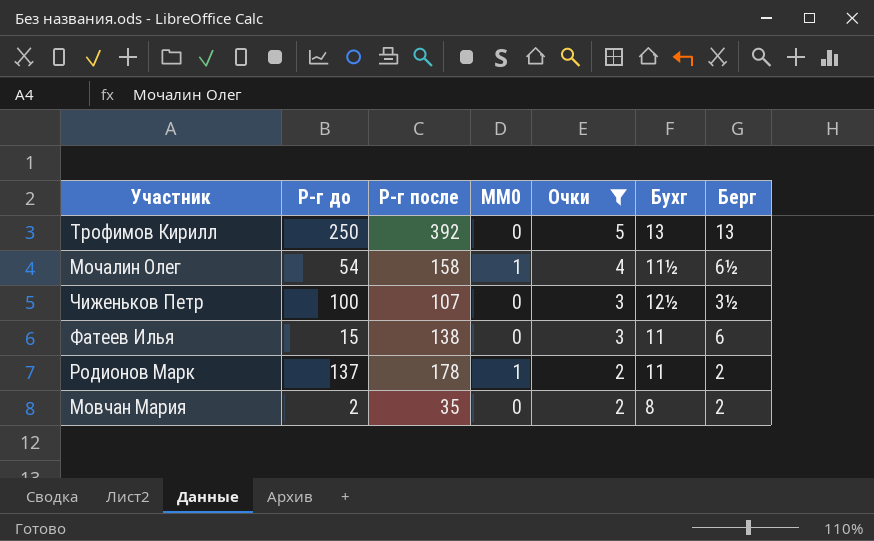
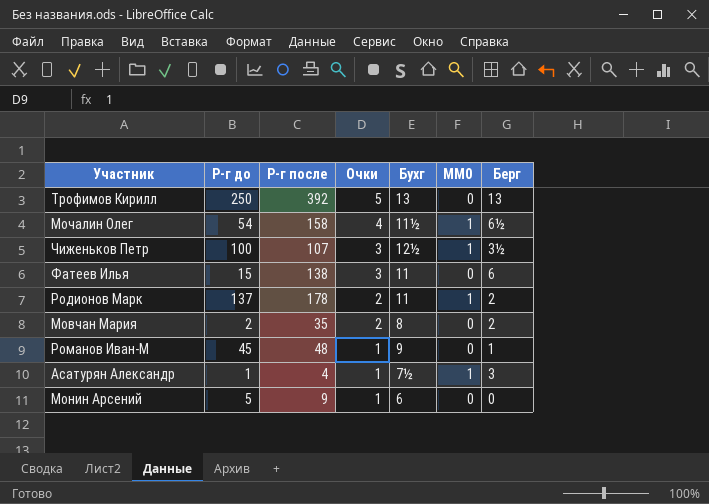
filter: Очки != 1 -> none
column MM0 | position: 4 -> 6
Чиженьков Петр | MM0: 0 -> 1

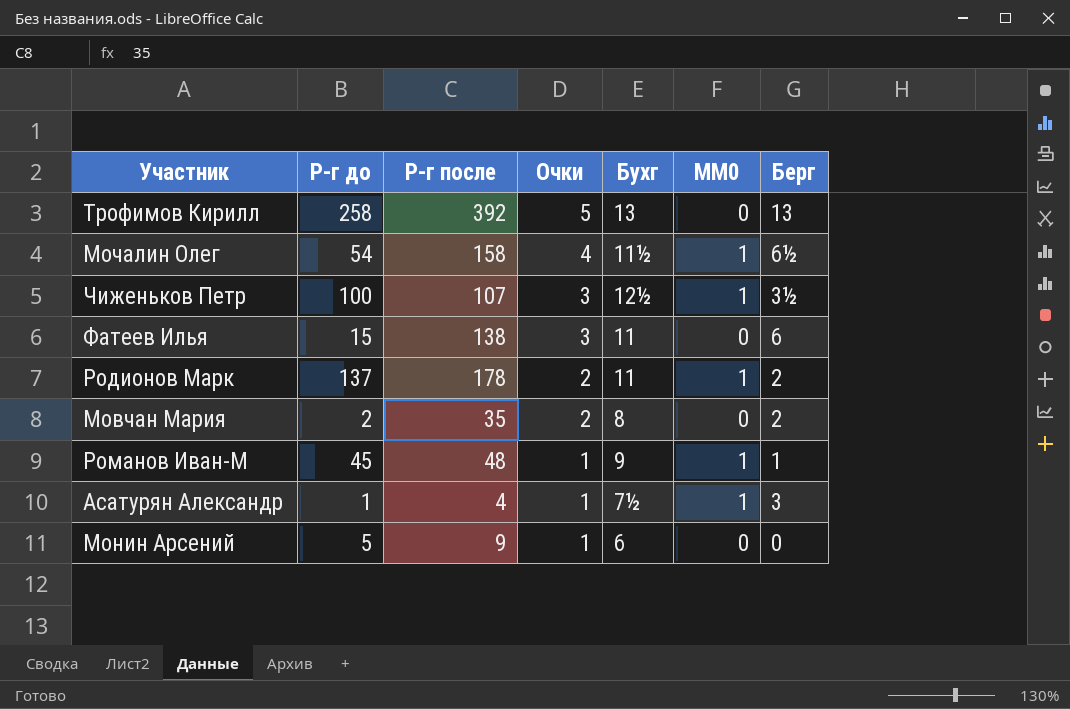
Трофимов Кирилл | Р-г до: 250 -> 258
Романов Иван-М | MM0: 0 -> 1

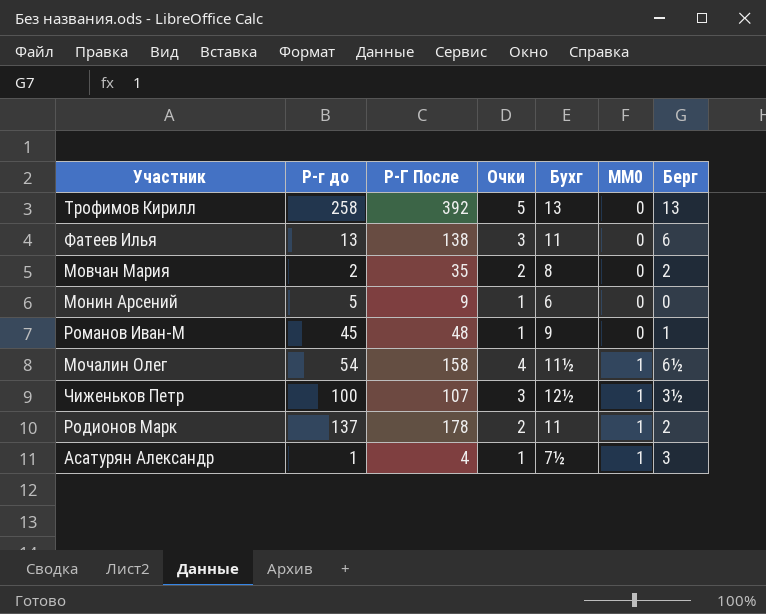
row order: Очки descending -> MM0 ascending
column name: Р-г после -> Р-Г После
Фатеев Илья | Р-г до: 15 -> 13
Романов Иван-М | MM0: 1 -> 0

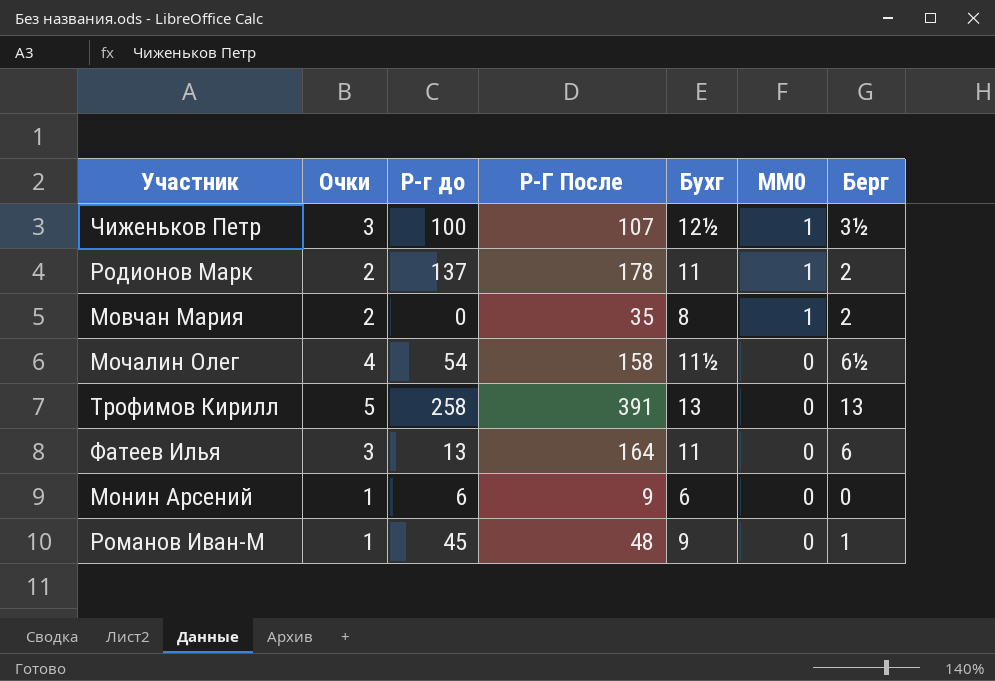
row order: MM0 ascending -> MM0 descending
column Очки | position: 4 -> 2
row Асатурян Александр: 1 | 4 | 1 | 7½ | 1 | 3 -> none
Мовчан Мария | Р-г до: 2 -> 0
Мовчан Мария | MM0: 0 -> 1
Мочалин Олег | MM0: 1 -> 0
Трофимов Кирилл | Р-Г После: 392 -> 391
Фатеев Илья | Р-Г После: 138 -> 164
Монин Арсений | Р-г до: 5 -> 6

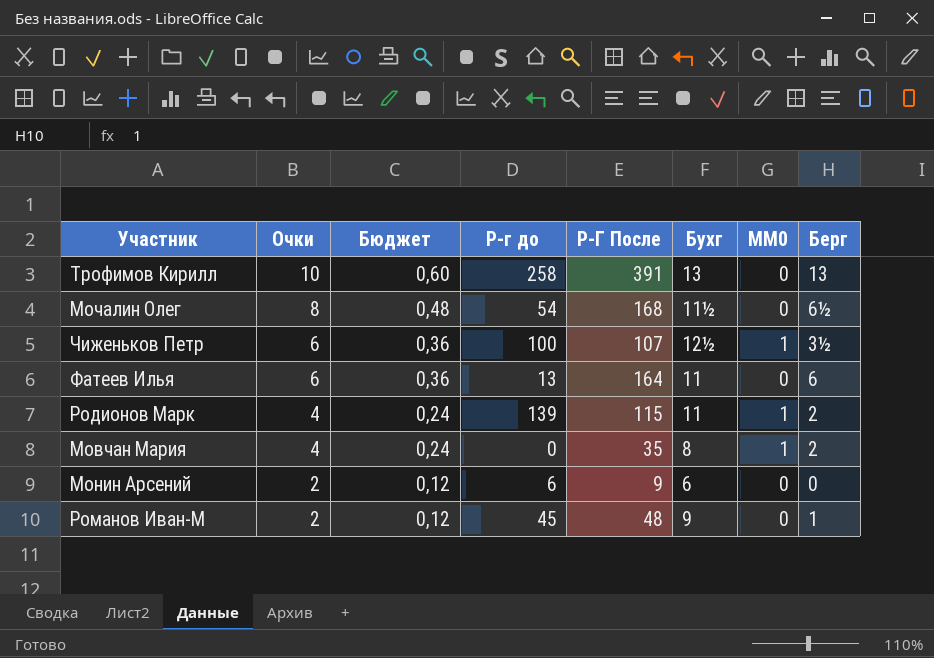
row order: MM0 descending -> Очки descending
column Бюджет | formula: none -> [Очки] * 0,06
Трофимов Кирилл | Очки: 5 -> 10
Мочалин Олег | Очки: 4 -> 8
Мочалин Олег | Р-Г После: 158 -> 168
Чиженьков Петр | Очки: 3 -> 6
Фатеев Илья | Очки: 3 -> 6
Родионов Марк | Очки: 2 -> 4
Родионов Марк | Р-г до: 137 -> 139
Родионов Марк | Р-Г После: 178 -> 115
Мовчан Мария | Очки: 2 -> 4
Монин Арсений | Очки: 1 -> 2
Романов Иван-М | Очки: 1 -> 2

